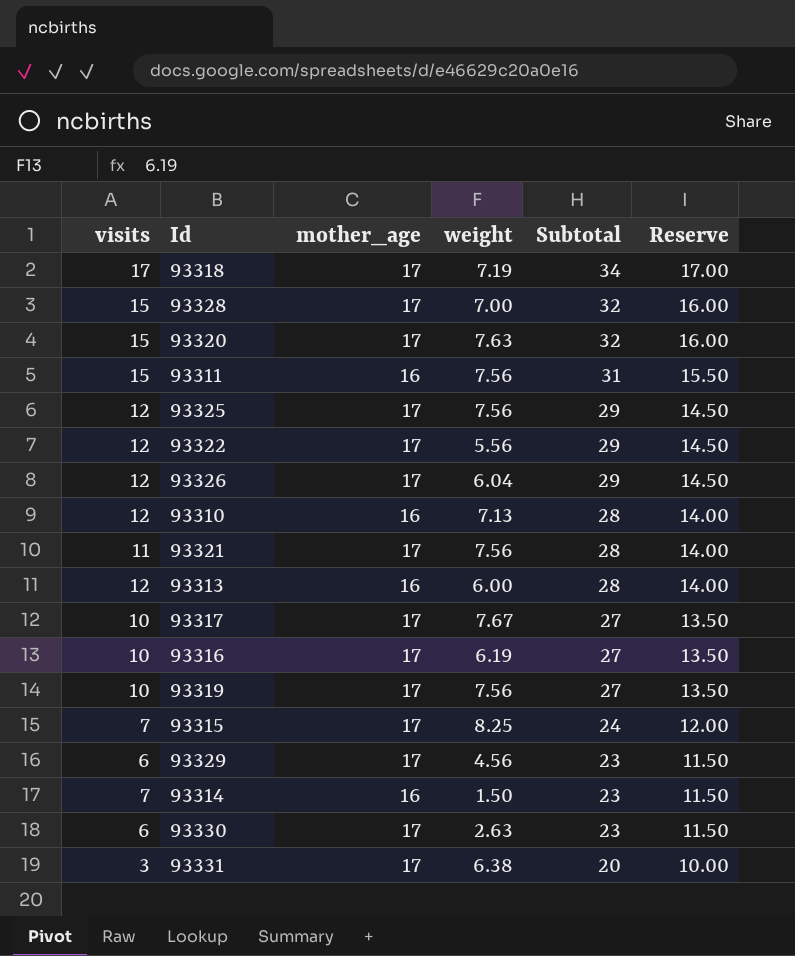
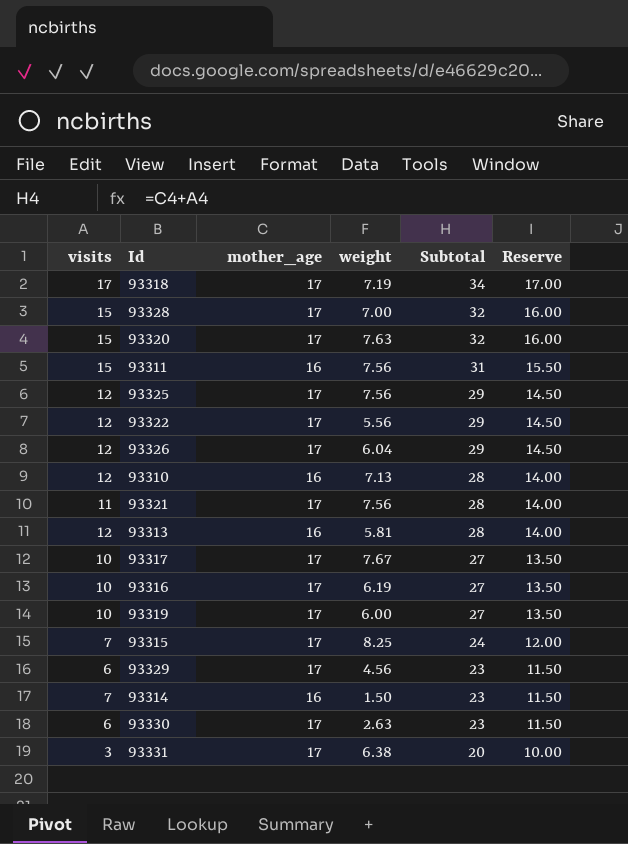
93313 | weight: 6.00 -> 5.81
93319 | weight: 7.56 -> 6.00

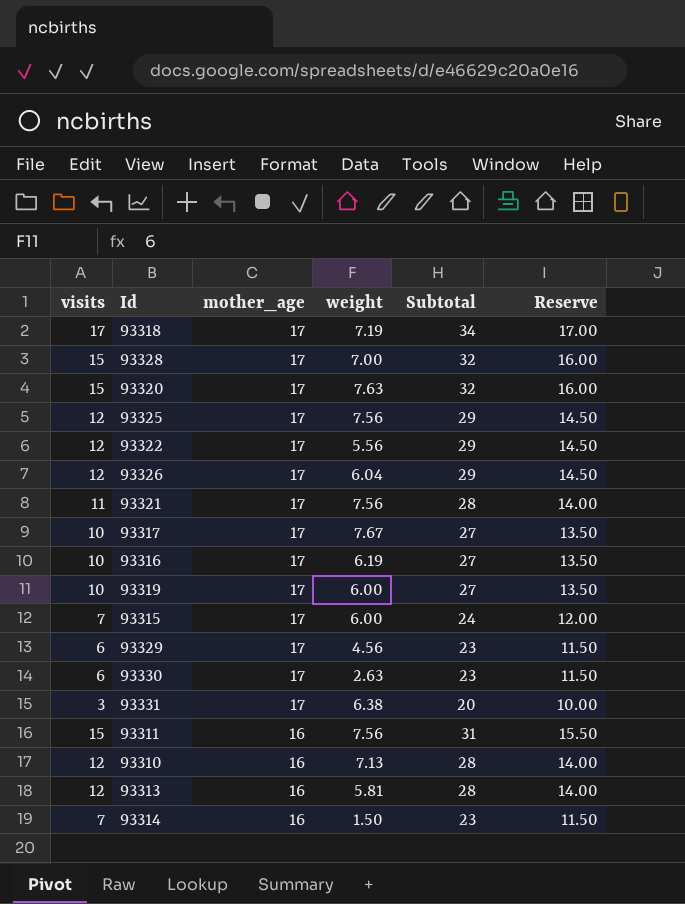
row order: Subtotal descending -> mother_age descending
93315 | weight: 8.25 -> 6.00

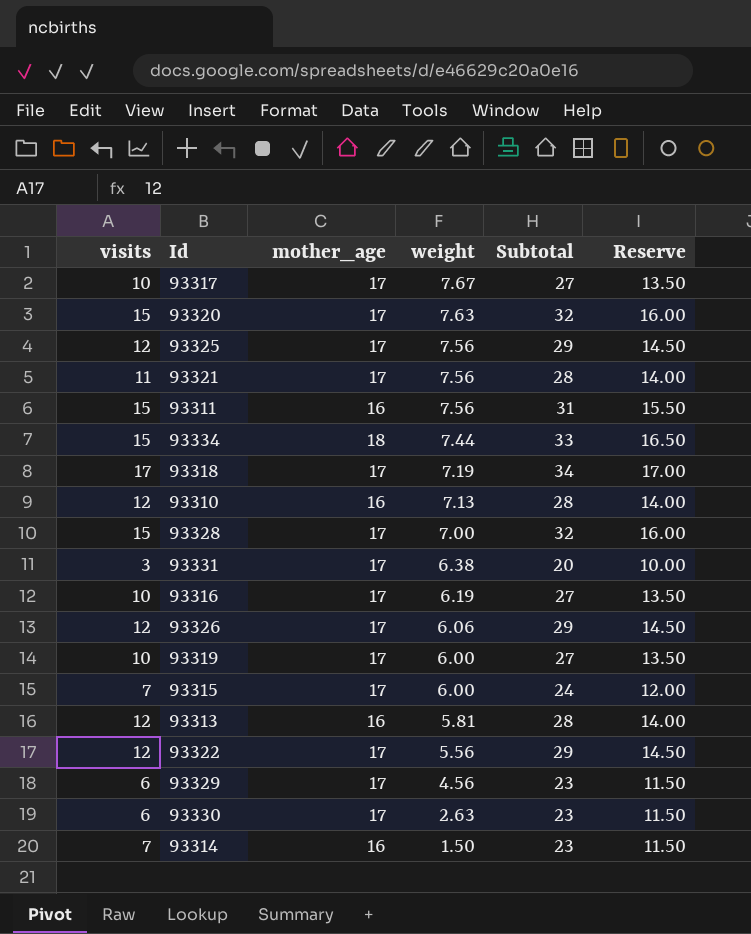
row order: mother_age descending -> weight descending
row 93334: none -> 15 | 18 | 7.44 | 33 | 16.50
93326 | weight: 6.04 -> 6.06

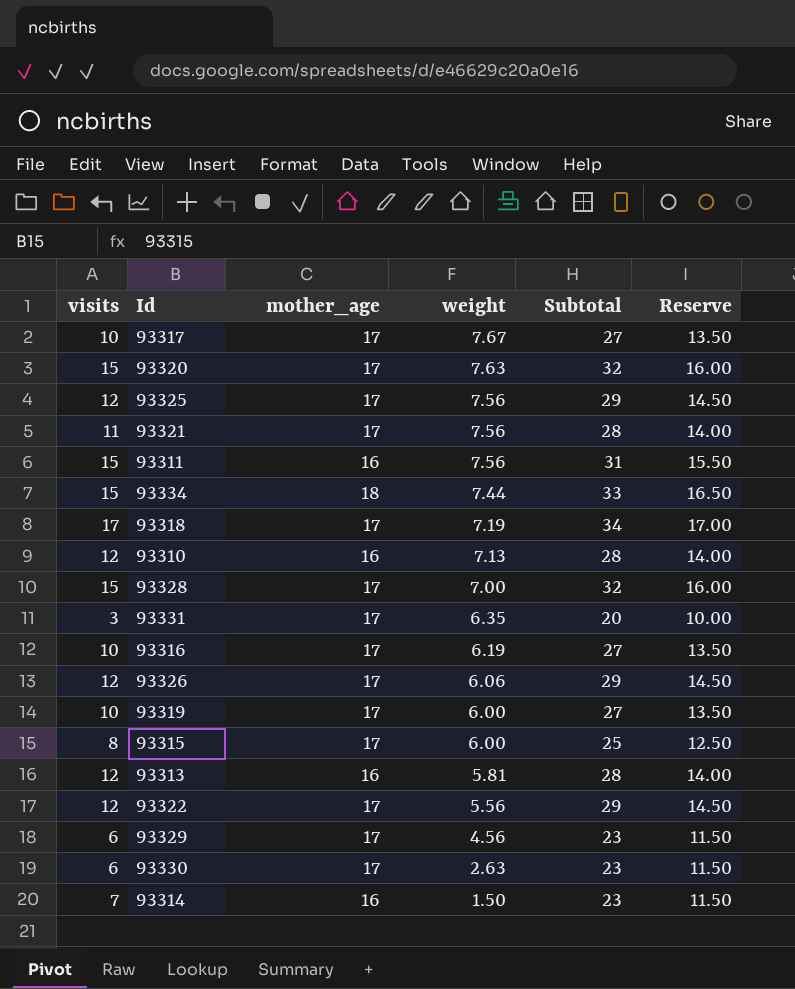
93331 | weight: 6.38 -> 6.35
93315 | visits: 7 -> 8
93315 | Subtotal: 24 -> 25
93315 | Reserve: 12.00 -> 12.50

